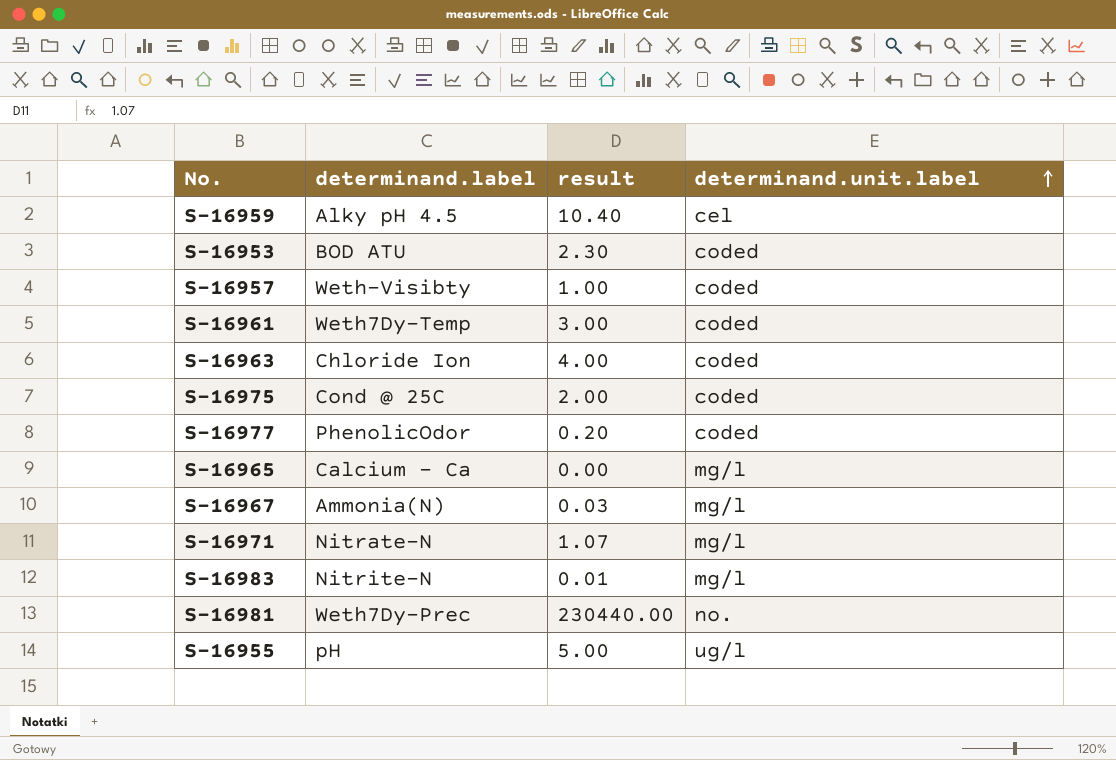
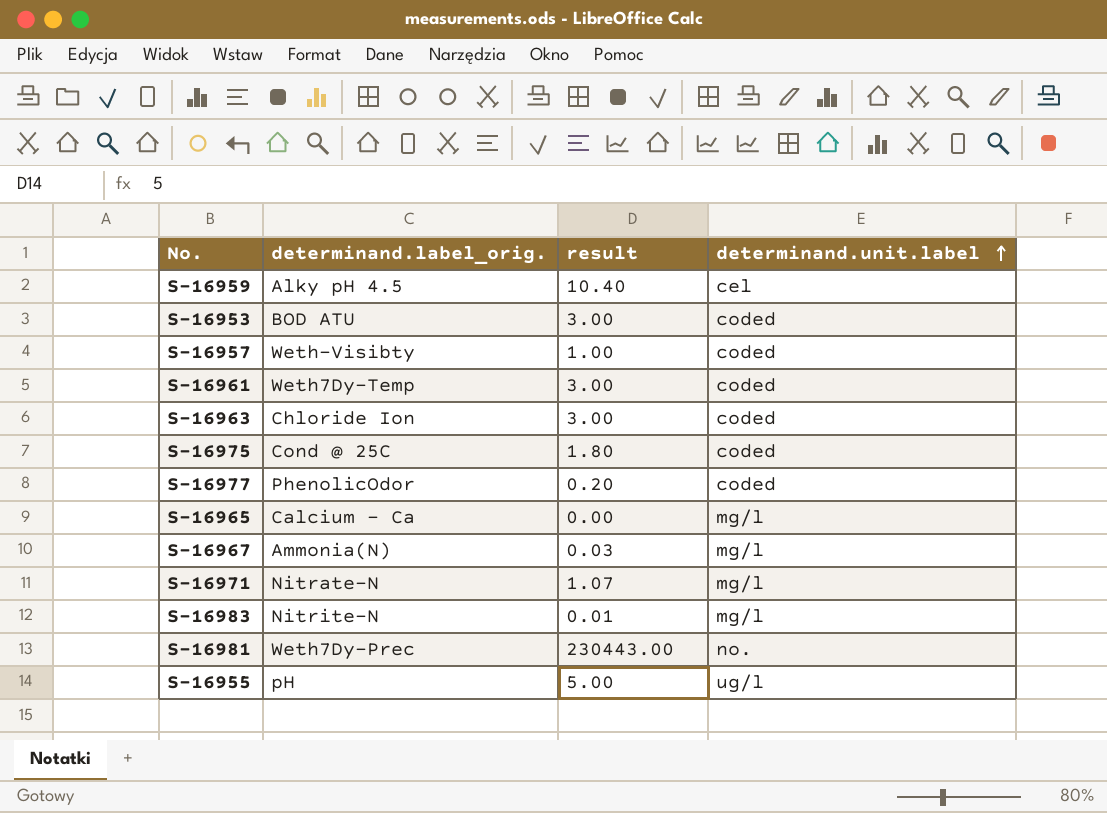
column name: determinand.label -> determinand.label_orig.
S-16953 | result: 2.30 -> 3.00
S-16963 | result: 4.00 -> 3.00
S-16975 | result: 2.00 -> 1.80
S-16981 | result: 230440.00 -> 230443.00

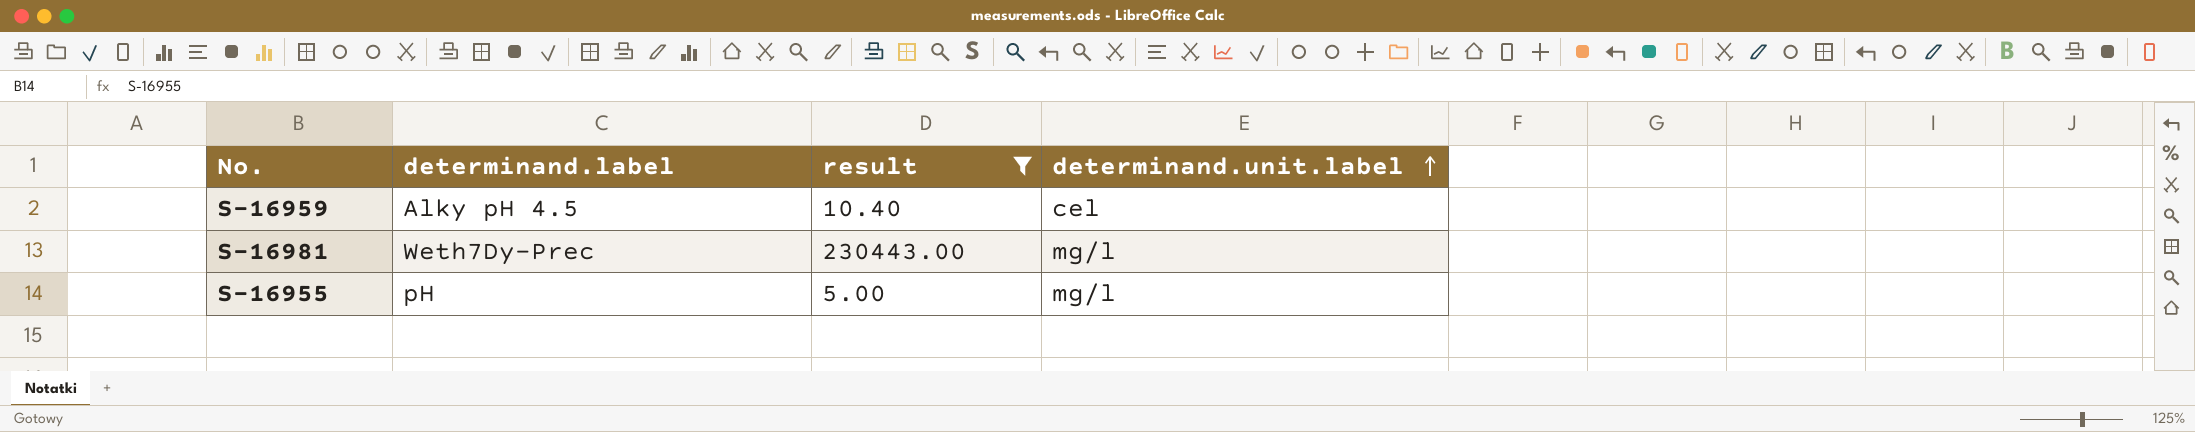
filter: none -> result >= 5.00
column name: determinand.label_orig. -> determinand.label
S-16981 | determinand.unit.label: no. -> mg/l
S-16955 | determinand.unit.label: ug/l -> mg/l

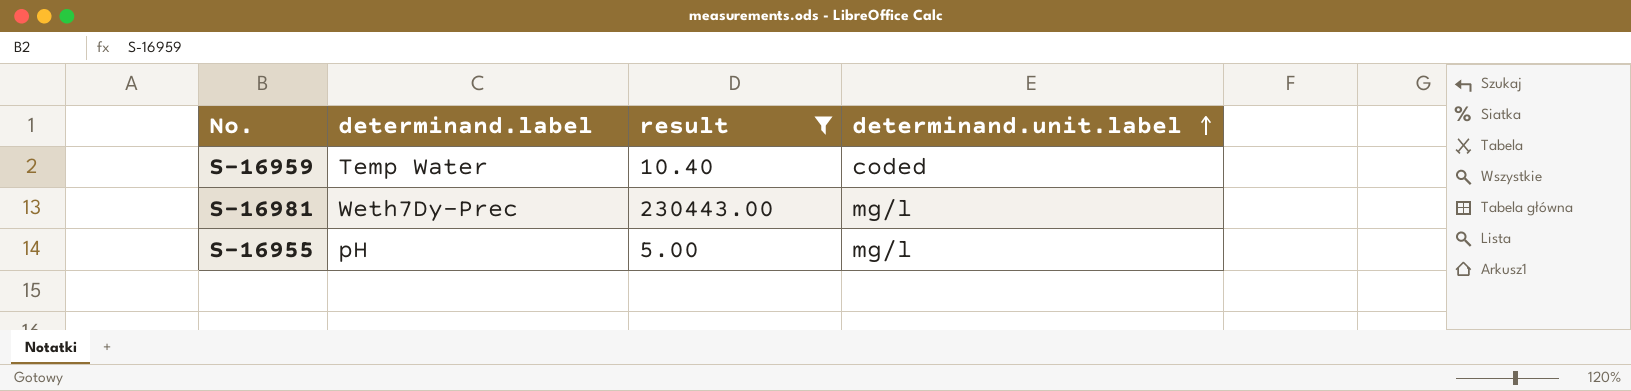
S-16959 | determinand.label: Alky pH 4.5 -> Temp Water
S-16959 | determinand.unit.label: cel -> coded

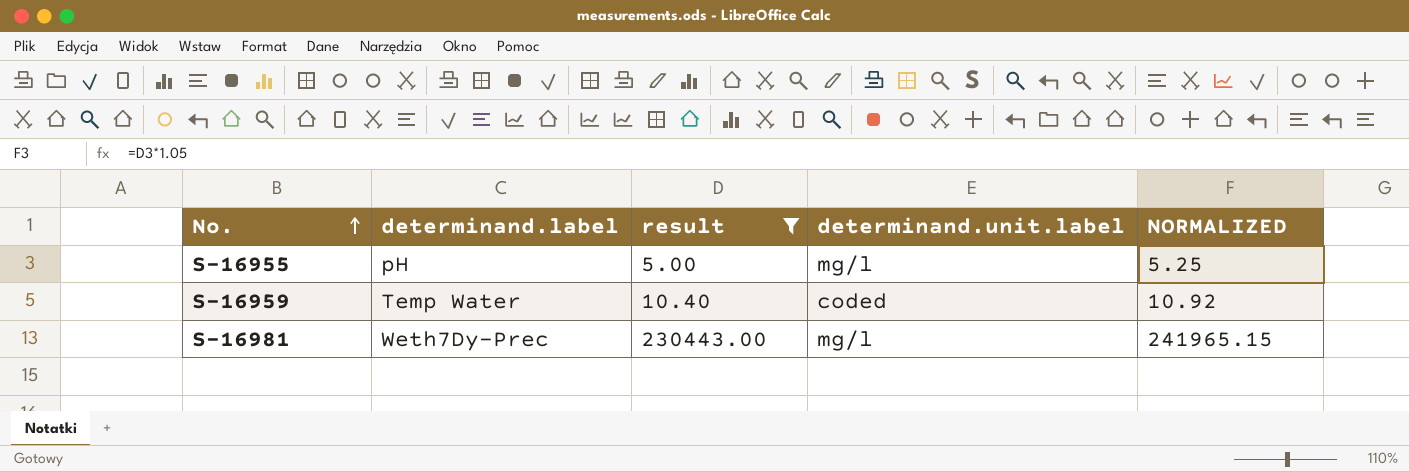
row order: determinand.unit.label ascending -> No. ascending
column NORMALIZED | formula: none -> [result] * 1.05

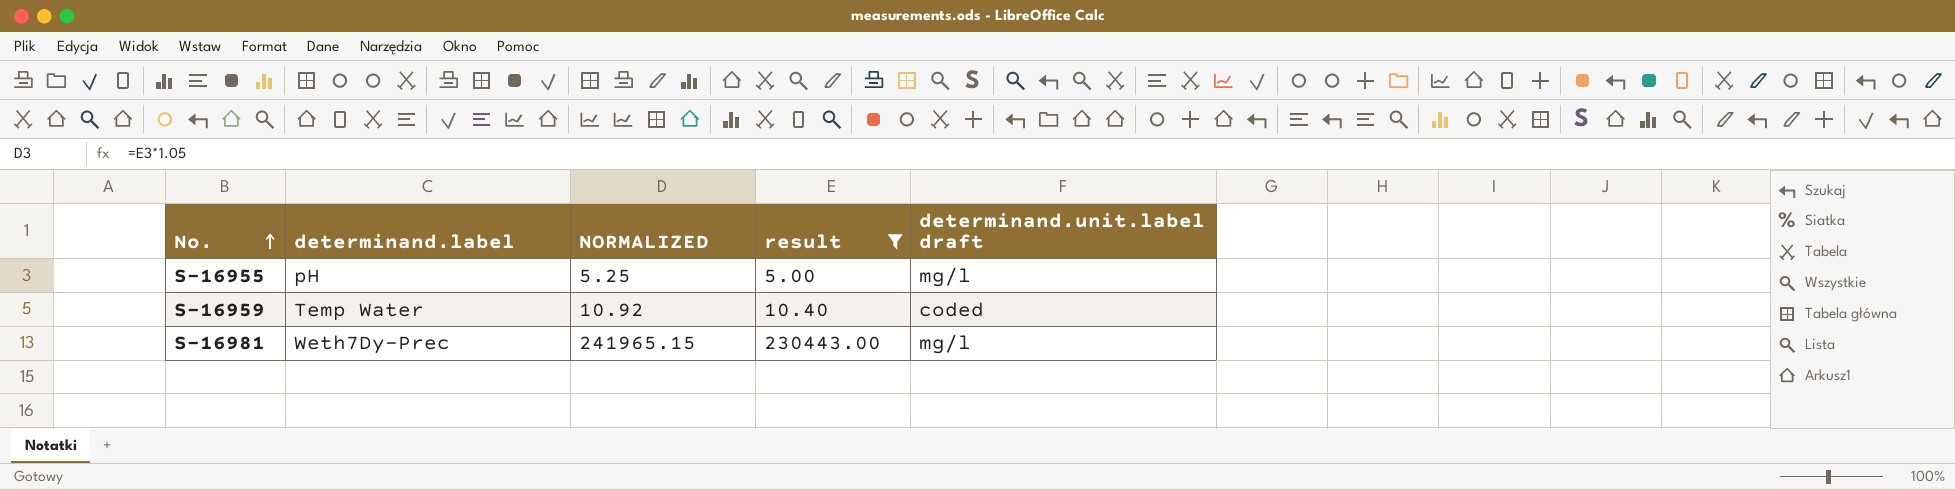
column NORMALIZED | position: 5 -> 3
column name: determinand.unit.label -> determinand.unit.label draft

